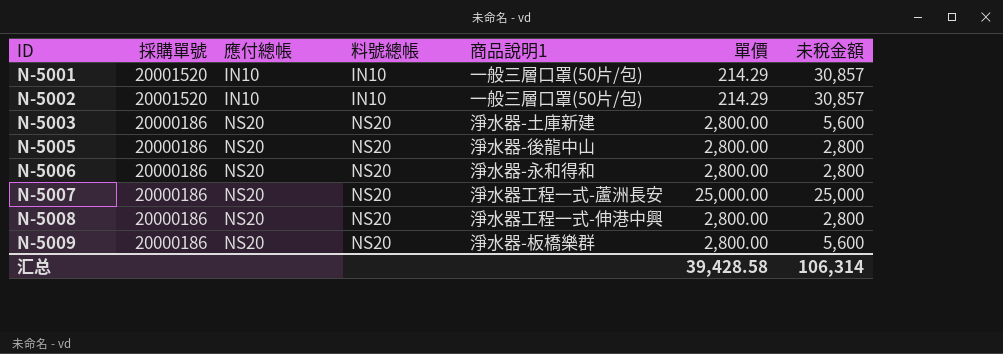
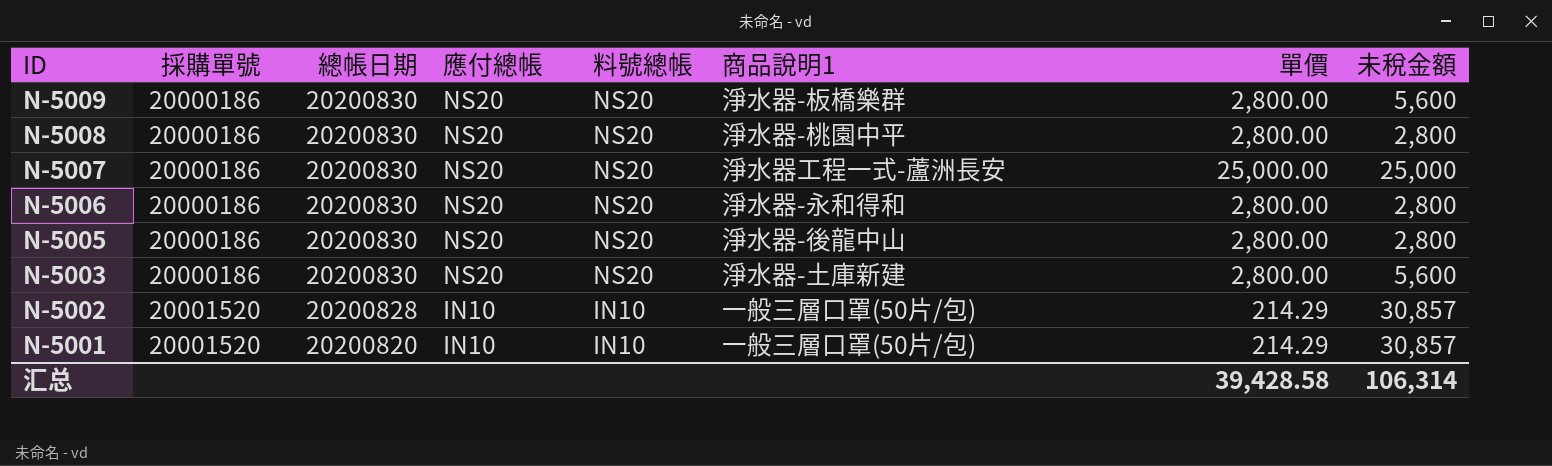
row order: ID ascending -> ID descending
column 總帳日期 | position: none -> 3
N-5008 | 商品說明1: 淨水器工程一式-伸港中興 -> 淨水器-桃園中平

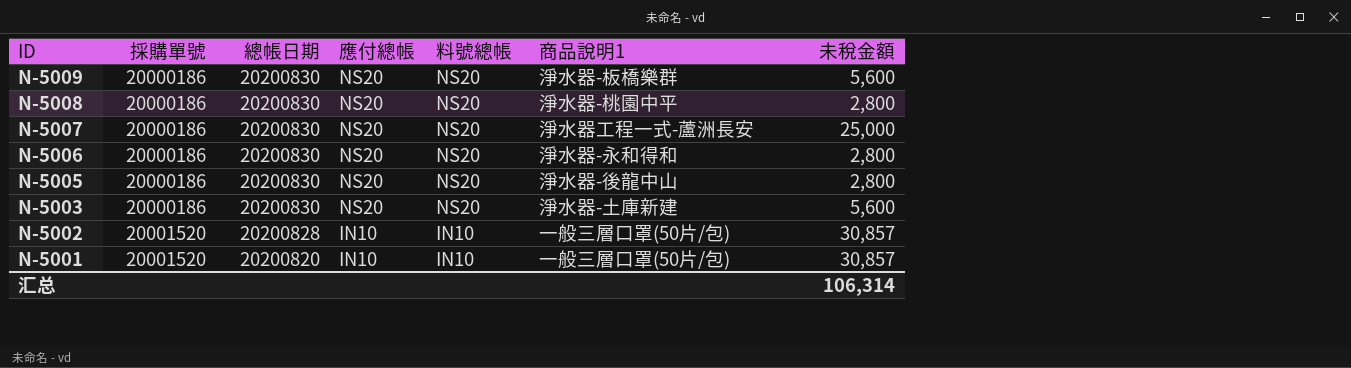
column 單價 | position: 7 -> none

